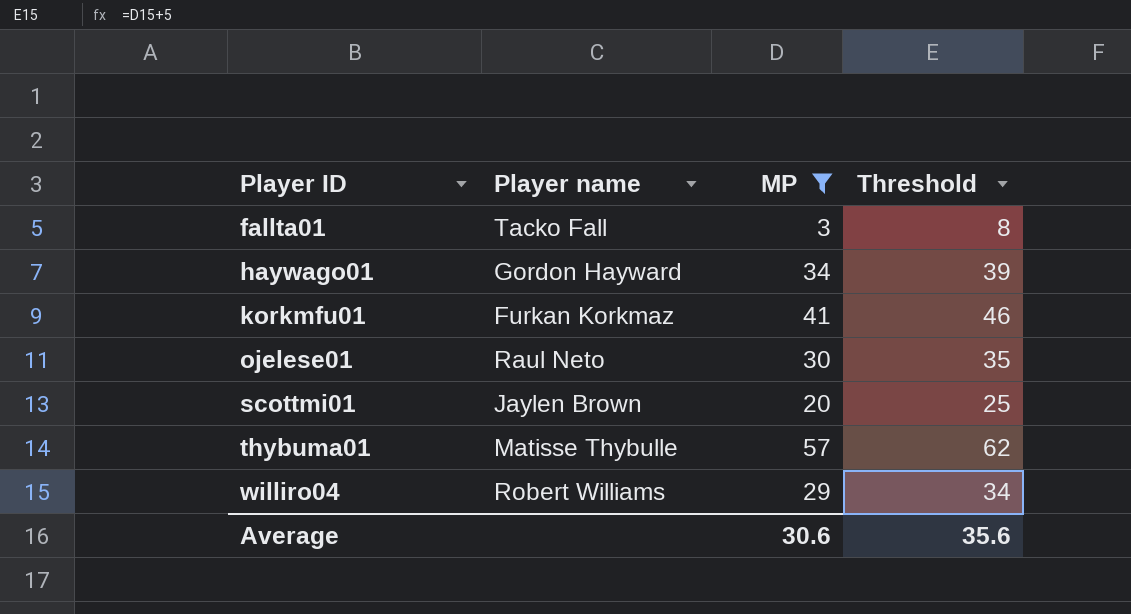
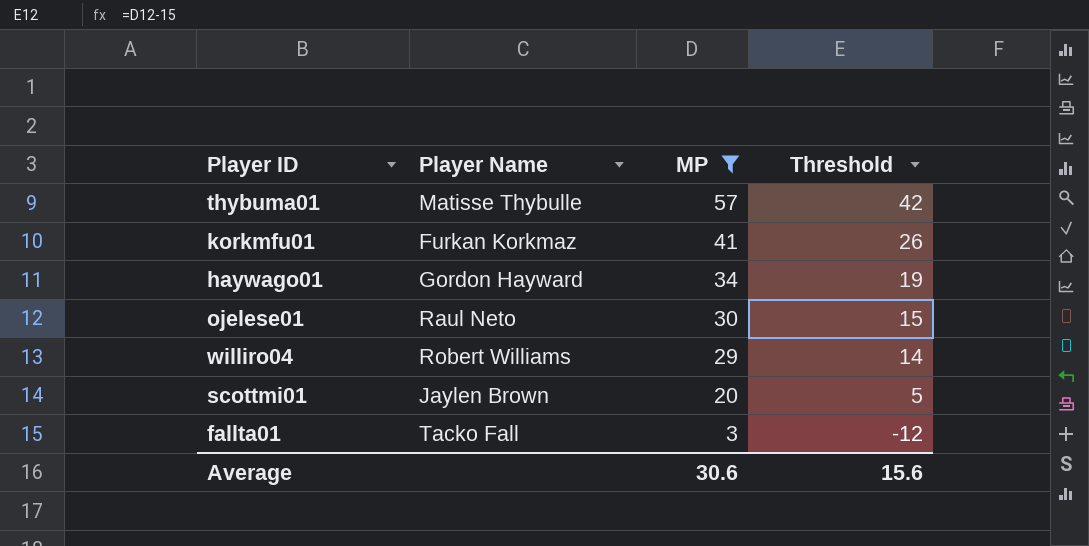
row order: Player ID ascending -> MP descending
column name: Player name -> Player Name
column Threshold | formula: [MP] + 5 -> [MP] - 15
Average | Threshold: 35.6 -> 15.6

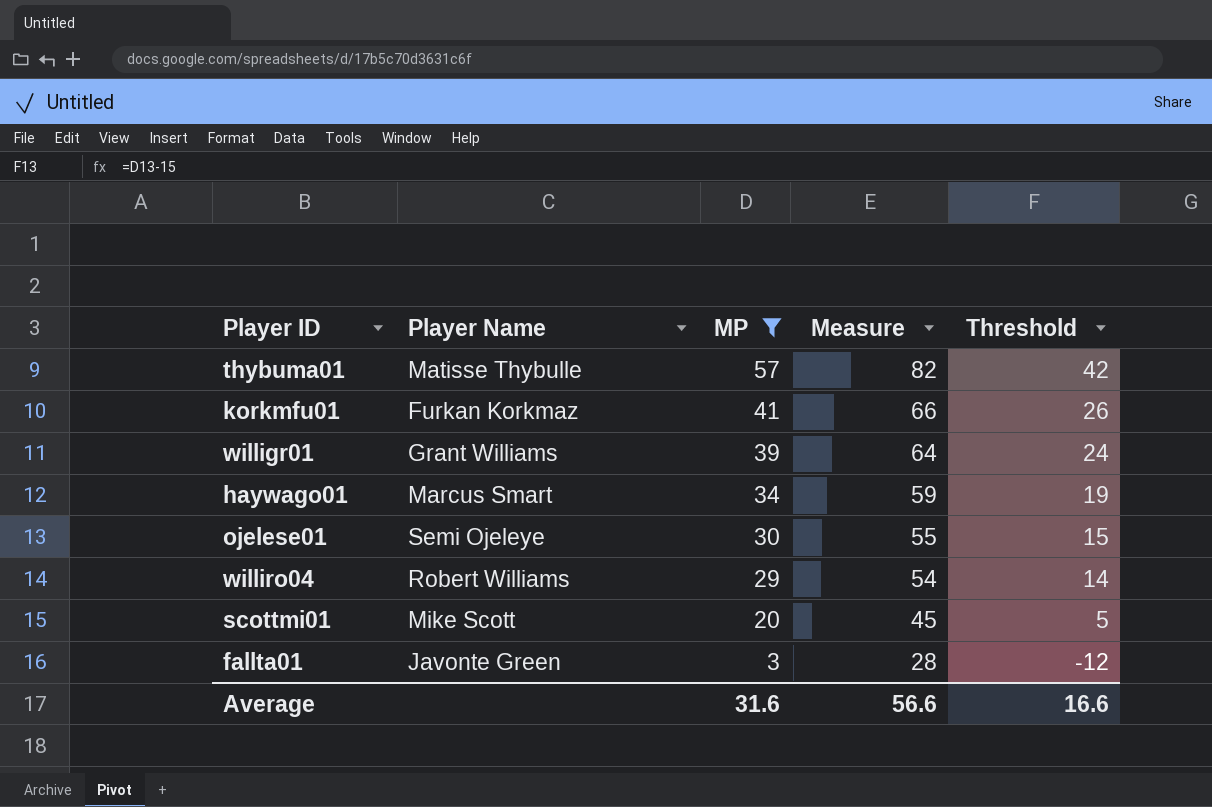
column Measure | formula: none -> [MP] + 25
row willigr01: none -> Grant Williams | 39 | 64 | 24
haywago01 | Player Name: Gordon Hayward -> Marcus Smart
ojelese01 | Player Name: Raul Neto -> Semi Ojeleye
scottmi01 | Player Name: Jaylen Brown -> Mike Scott
fallta01 | Player Name: Tacko Fall -> Javonte Green
Average | MP: 30.6 -> 31.6
Average | Threshold: 15.6 -> 16.6

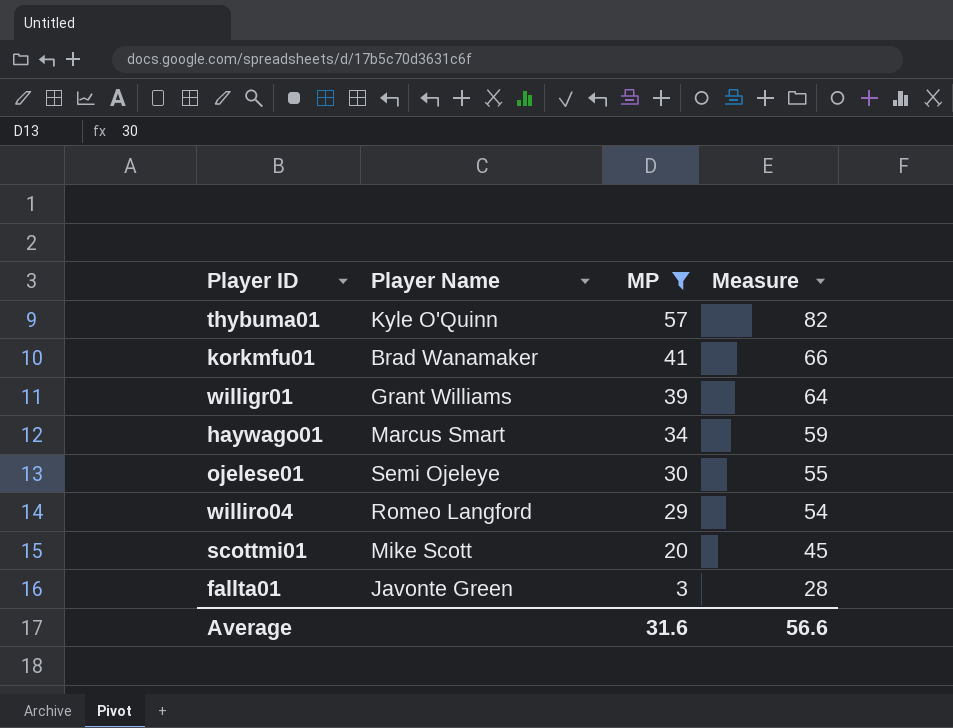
column Threshold | formula: [MP] - 15 -> none
thybuma01 | Player Name: Matisse Thybulle -> Kyle O'Quinn
korkmfu01 | Player Name: Furkan Korkmaz -> Brad Wanamaker
williro04 | Player Name: Robert Williams -> Romeo Langford

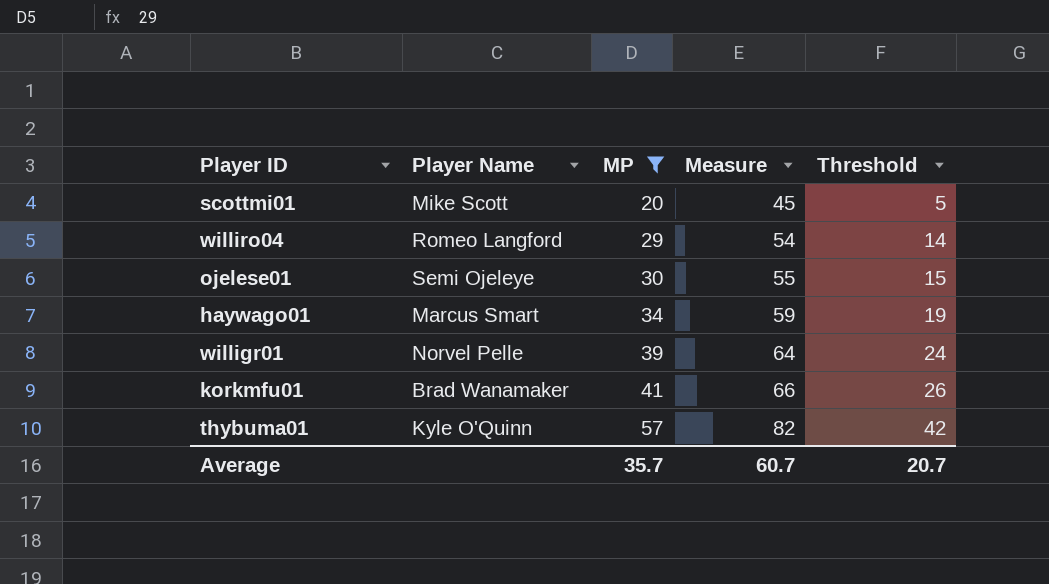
row order: MP descending -> MP ascending
column Threshold | formula: none -> [MP] - 15
row fallta01: Javonte Green | 3 | 28 -> none
willigr01 | Player Name: Grant Williams -> Norvel Pelle
Average | MP: 31.6 -> 35.7
Average | Measure: 56.6 -> 60.7

